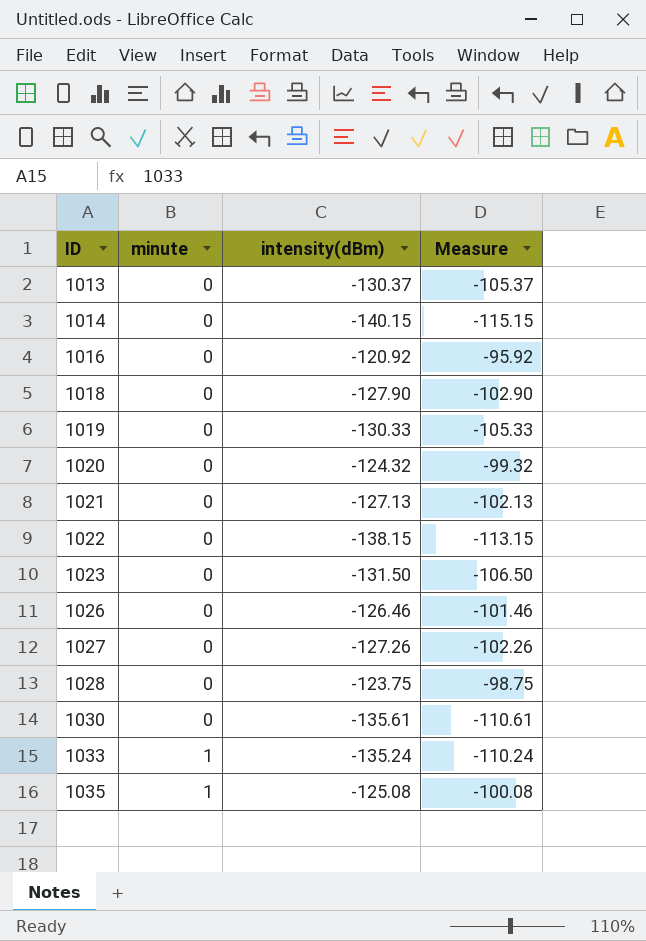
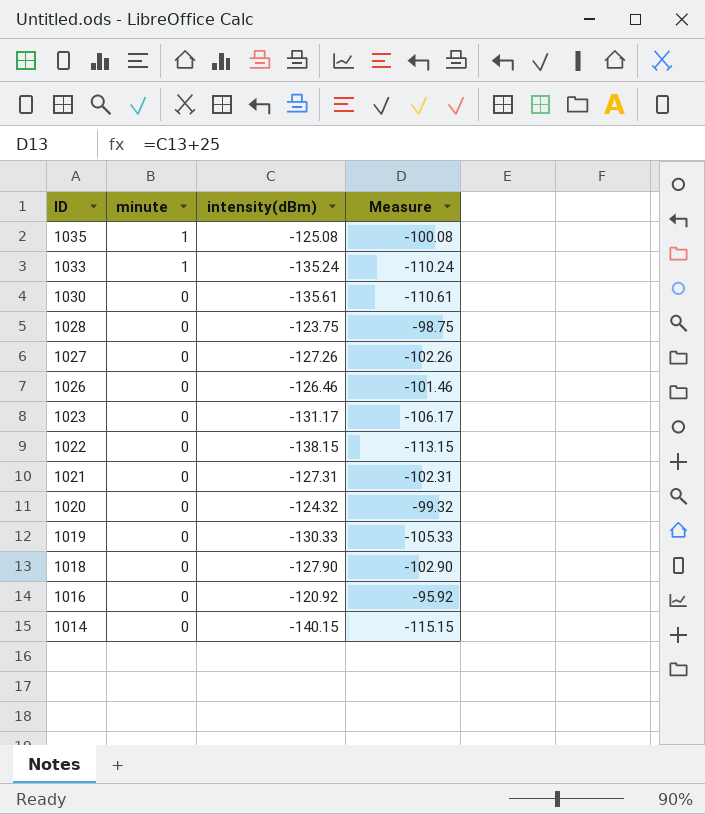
row order: ID ascending -> ID descending
row 1013: 0 | -130.37 | -105.37 -> none
1023 | intensity(dBm): -131.50 -> -131.17
1023 | Measure: -106.50 -> -106.17
1021 | intensity(dBm): -127.13 -> -127.31
1021 | Measure: -102.13 -> -102.31

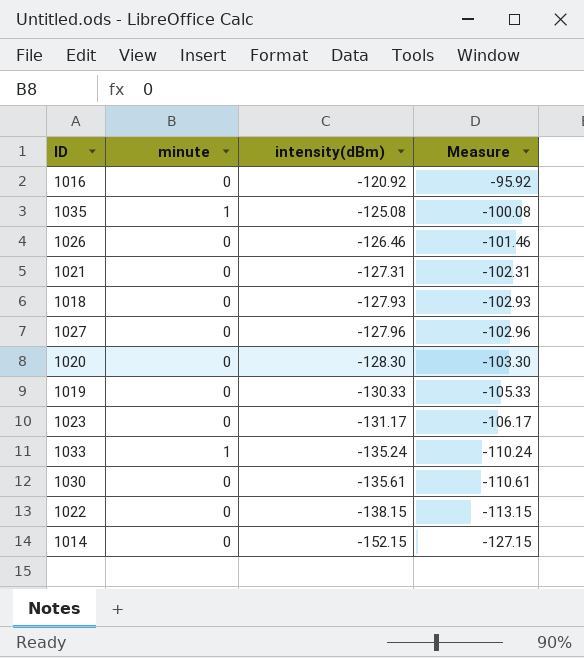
row order: ID descending -> intensity(dBm) descending
row 1028: 0 | -123.75 | -98.75 -> none
1018 | intensity(dBm): -127.90 -> -127.93
1018 | Measure: -102.90 -> -102.93
1027 | intensity(dBm): -127.26 -> -127.96
1027 | Measure: -102.26 -> -102.96
1020 | intensity(dBm): -124.32 -> -128.30
1020 | Measure: -99.32 -> -103.30
1014 | intensity(dBm): -140.15 -> -152.15
1014 | Measure: -115.15 -> -127.15

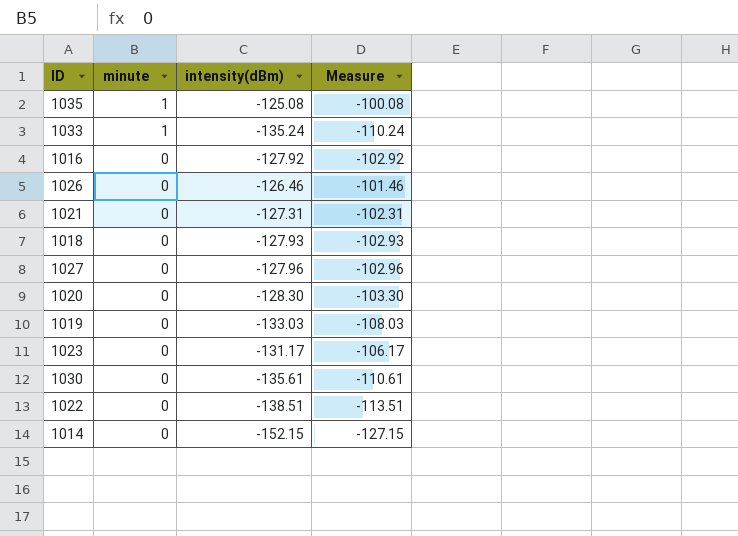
row order: intensity(dBm) descending -> minute descending
1016 | intensity(dBm): -120.92 -> -127.92
1016 | Measure: -95.92 -> -102.92
1019 | intensity(dBm): -130.33 -> -133.03
1019 | Measure: -105.33 -> -108.03
1022 | intensity(dBm): -138.15 -> -138.51
1022 | Measure: -113.15 -> -113.51

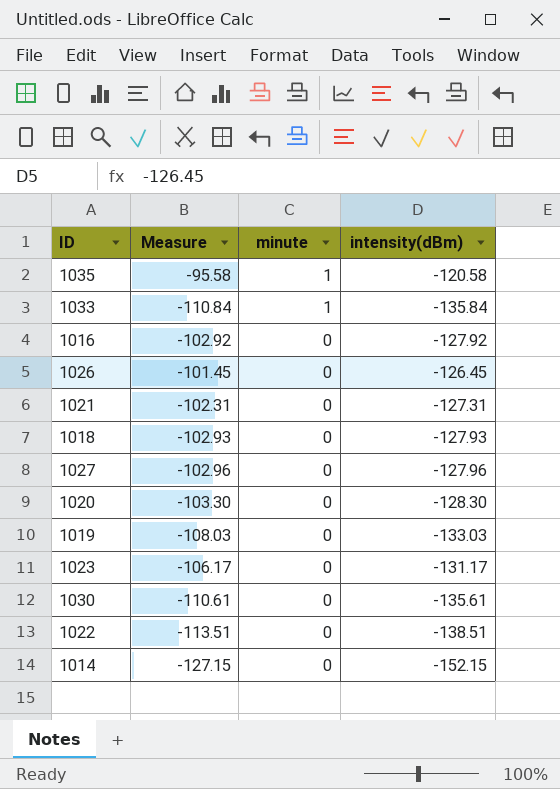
column Measure | position: 4 -> 2
1035 | Measure: -100.08 -> -95.58
1035 | intensity(dBm): -125.08 -> -120.58
1033 | Measure: -110.24 -> -110.84
1033 | intensity(dBm): -135.24 -> -135.84
1026 | Measure: -101.46 -> -101.45
1026 | intensity(dBm): -126.46 -> -126.45

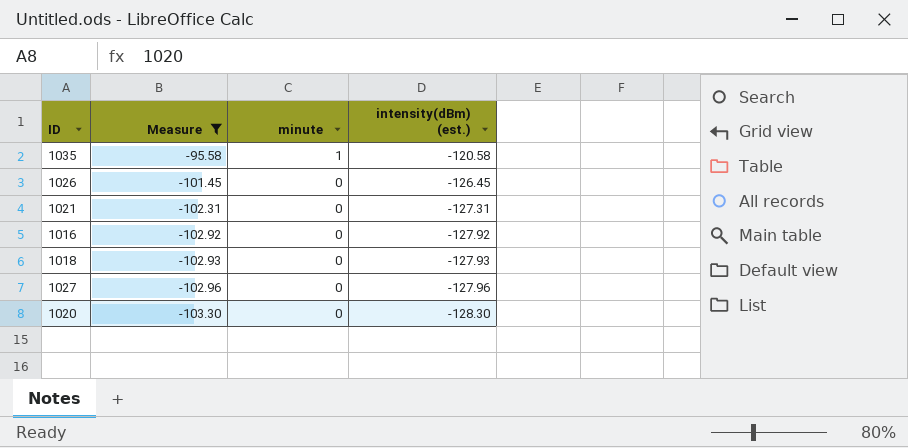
filter: none -> Measure >= -103.30
row order: minute descending -> Measure descending
column name: intensity(dBm) -> intensity(dBm) (est.)

